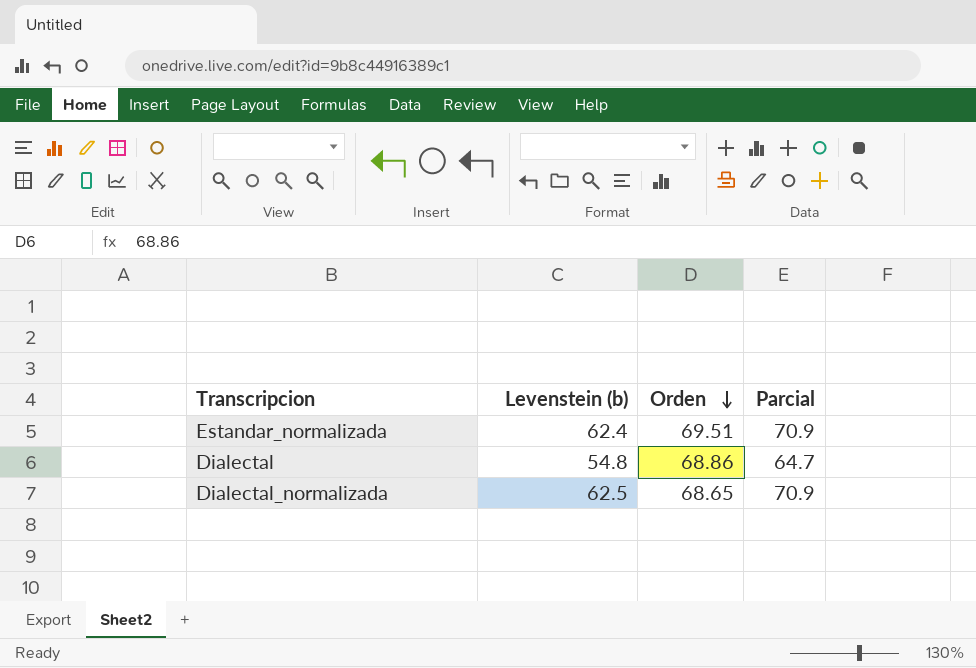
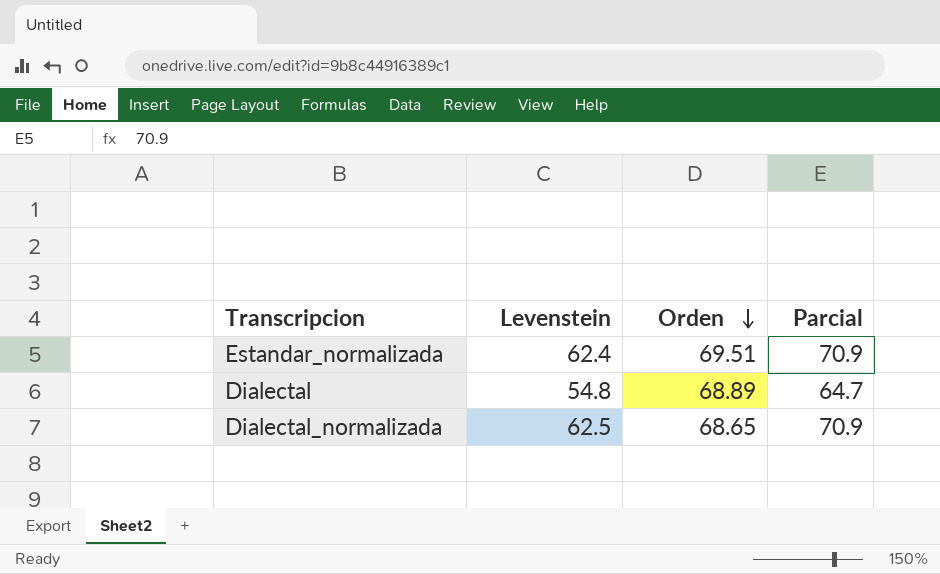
column name: Levenstein (b) -> Levenstein
Dialectal | Orden: 68.86 -> 68.89

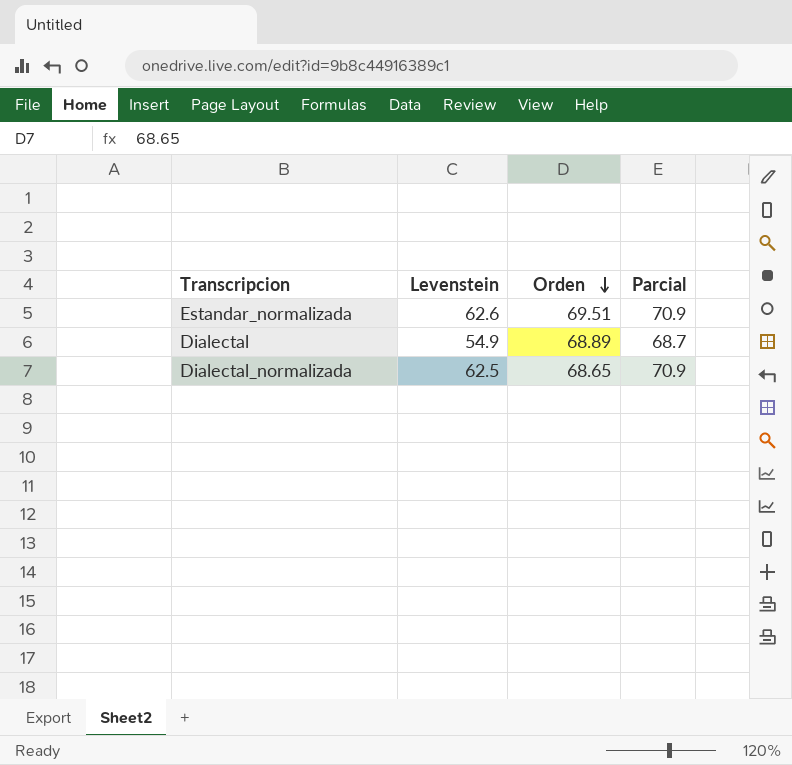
Estandar_normalizada | Levenstein: 62.4 -> 62.6
Dialectal | Levenstein: 54.8 -> 54.9
Dialectal | Parcial: 64.7 -> 68.7

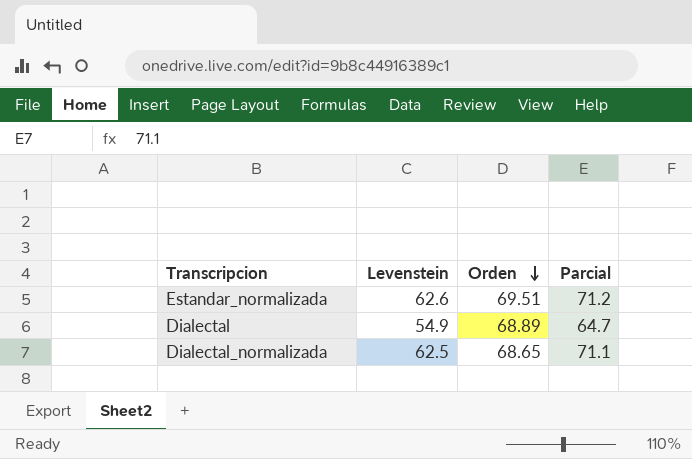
Estandar_normalizada | Parcial: 70.9 -> 71.2
Dialectal | Parcial: 68.7 -> 64.7
Dialectal_normalizada | Parcial: 70.9 -> 71.1

